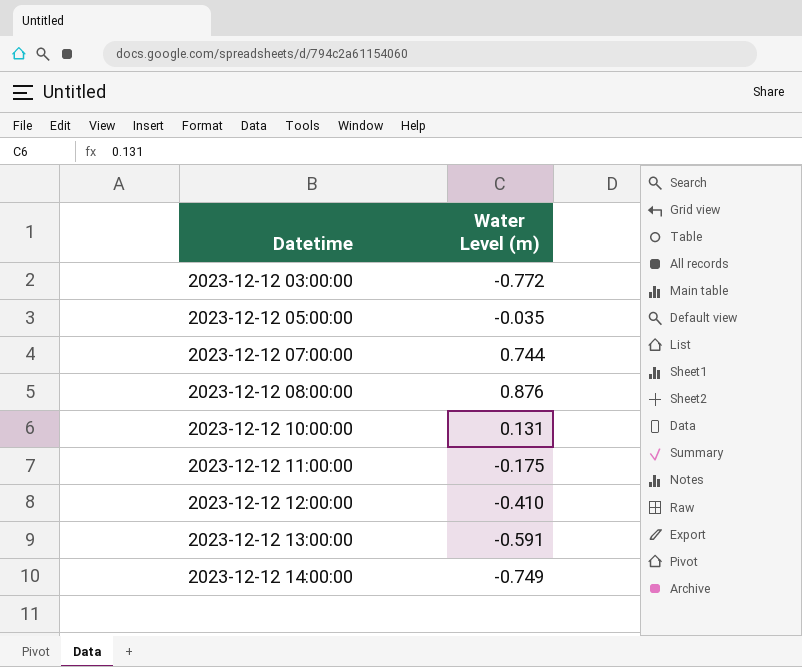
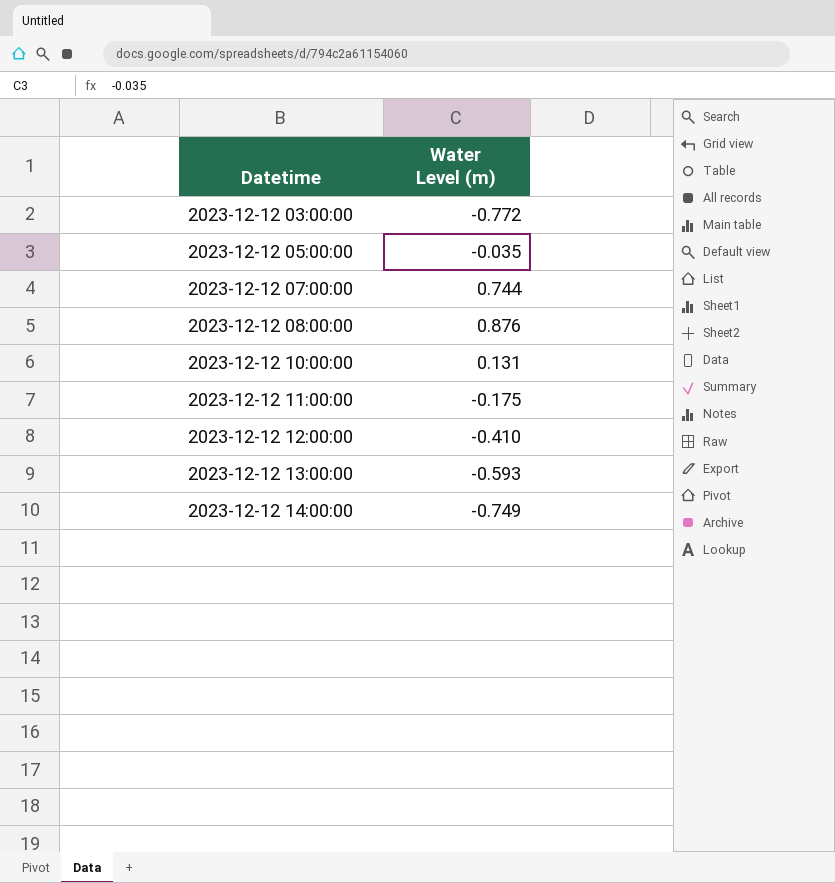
2023-12-12 13:00:00 | Water Level (m): -0.591 -> -0.593

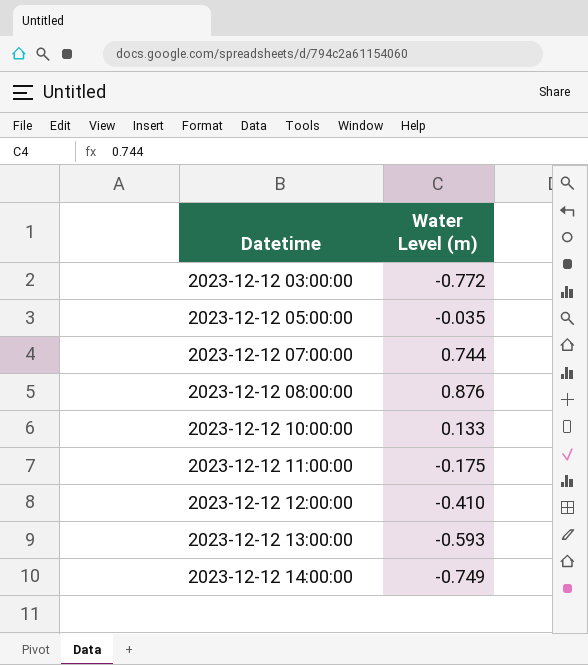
2023-12-12 10:00:00 | Water Level (m): 0.131 -> 0.133

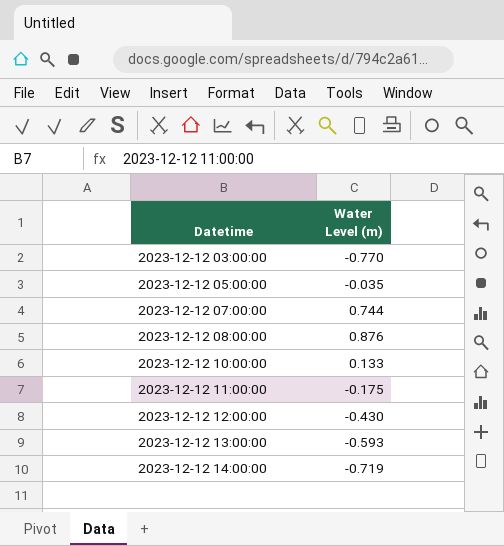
2023-12-12 03:00:00 | Water Level (m): -0.772 -> -0.770
2023-12-12 12:00:00 | Water Level (m): -0.410 -> -0.430
2023-12-12 14:00:00 | Water Level (m): -0.749 -> -0.719

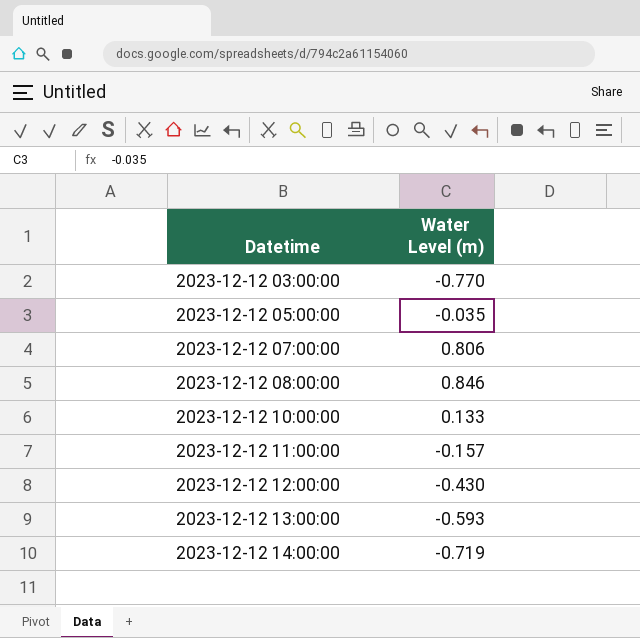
2023-12-12 07:00:00 | Water Level (m): 0.744 -> 0.806
2023-12-12 08:00:00 | Water Level (m): 0.876 -> 0.846
2023-12-12 11:00:00 | Water Level (m): -0.175 -> -0.157

